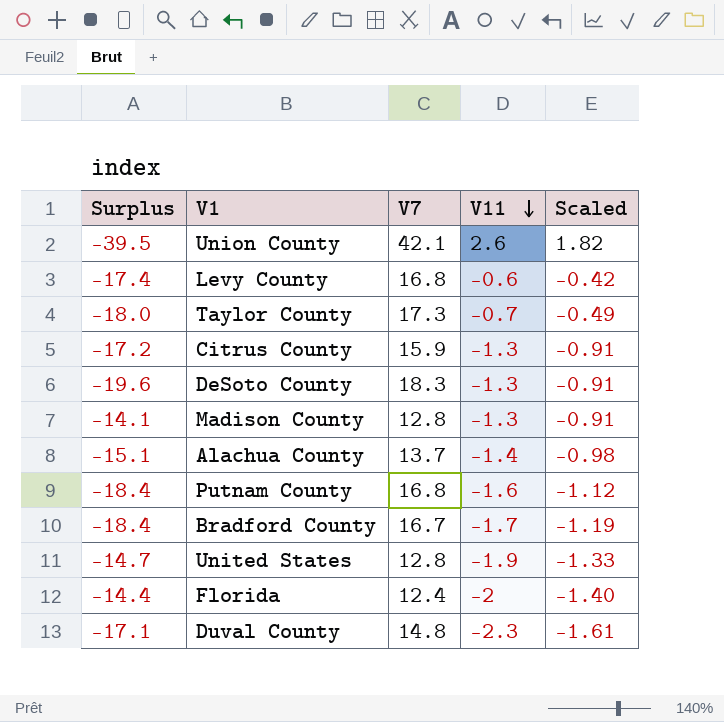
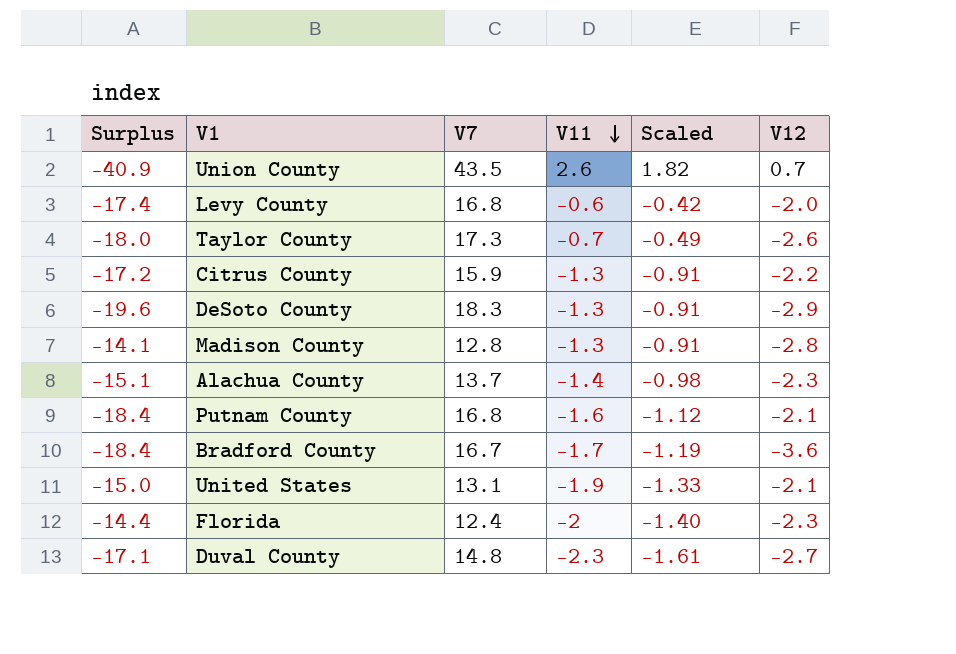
column V12 | position: none -> 6
Union County | Surplus: -39.5 -> -40.9
Union County | V7: 42.1 -> 43.5
United States | Surplus: -14.7 -> -15.0
United States | V7: 12.8 -> 13.1

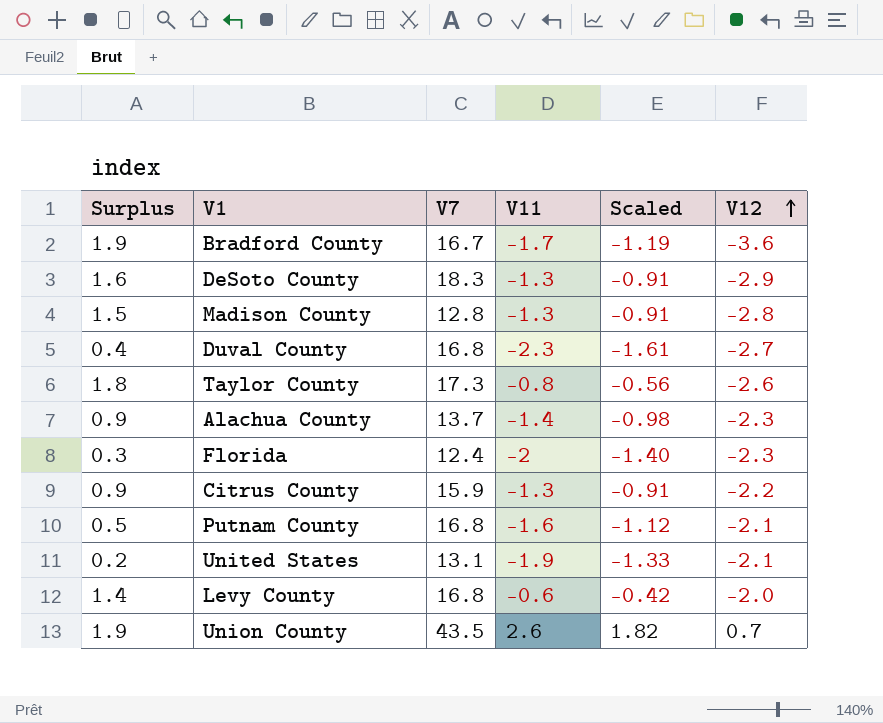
row order: V11 descending -> V12 ascending
column Surplus | formula: [V11] - [V7] -> [V11] - [V12]
Duval County | V7: 14.8 -> 16.8
Taylor County | V11: -0.7 -> -0.8
Taylor County | Scaled: -0.49 -> -0.56

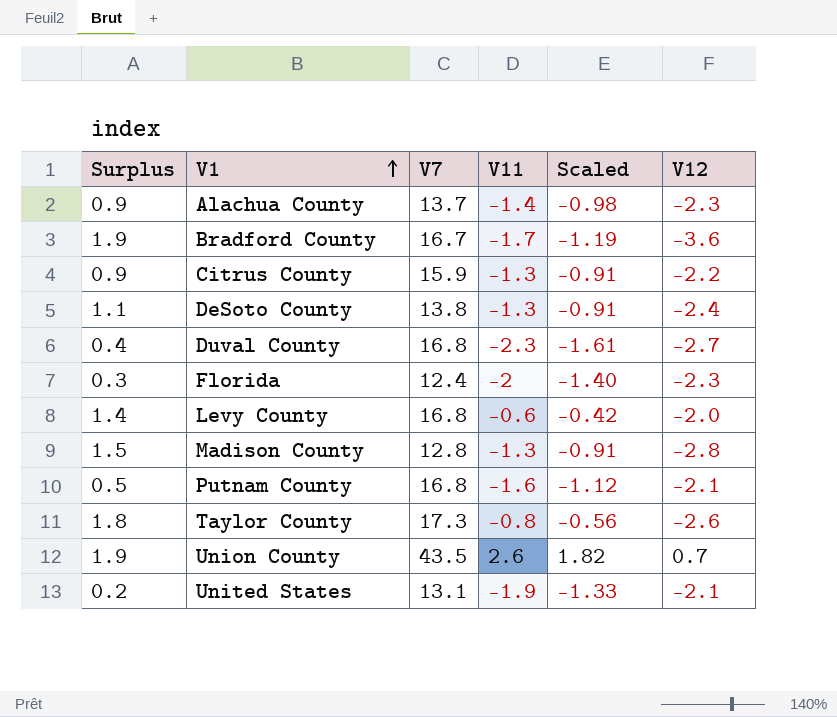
row order: V12 ascending -> V1 ascending
DeSoto County | Surplus: 1.6 -> 1.1
DeSoto County | V7: 18.3 -> 13.8
DeSoto County | V12: -2.9 -> -2.4

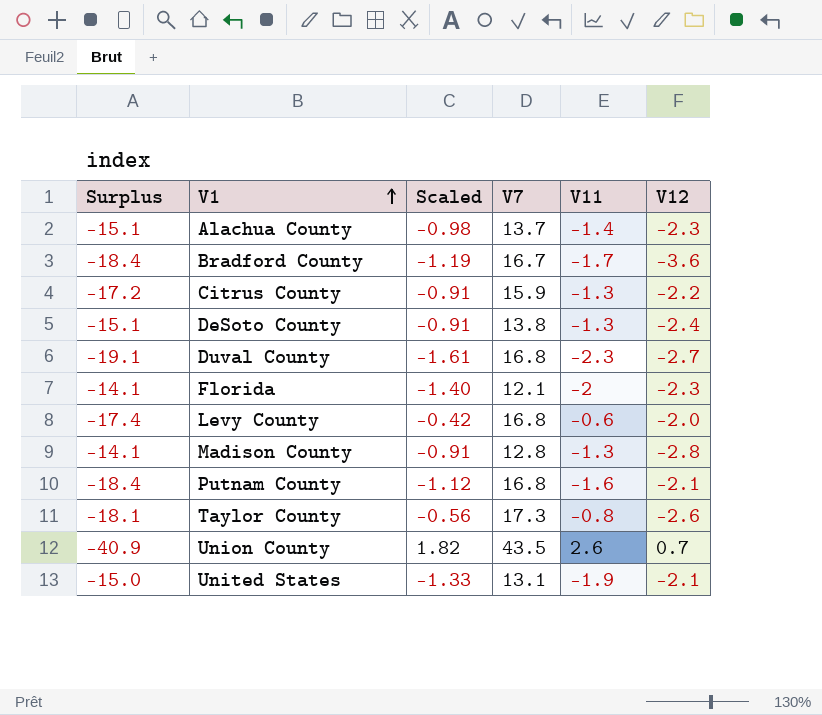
column Surplus | formula: [V11] - [V12] -> [V11] - [V7]
column Scaled | position: 5 -> 3
Florida | V7: 12.4 -> 12.1

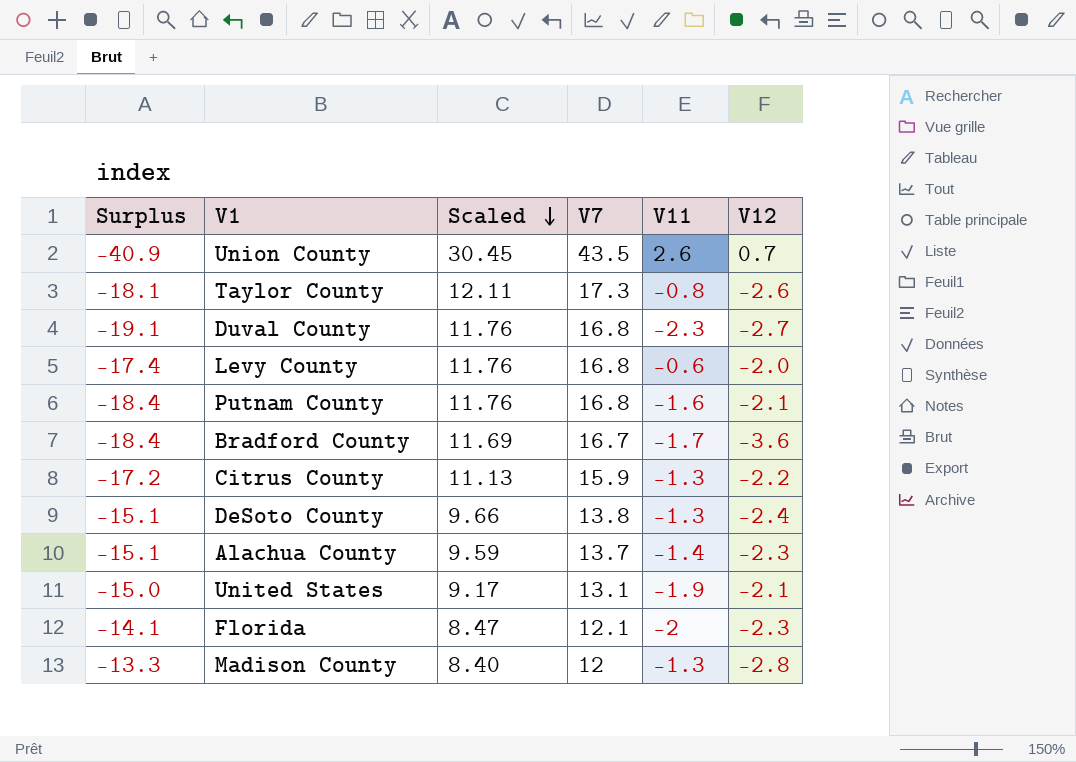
row order: V1 ascending -> Scaled descending
column Scaled | formula: [V11] * 0.7 -> [V7] * 0.7
Madison County | Surplus: -14.1 -> -13.3
Madison County | V7: 12.8 -> 12

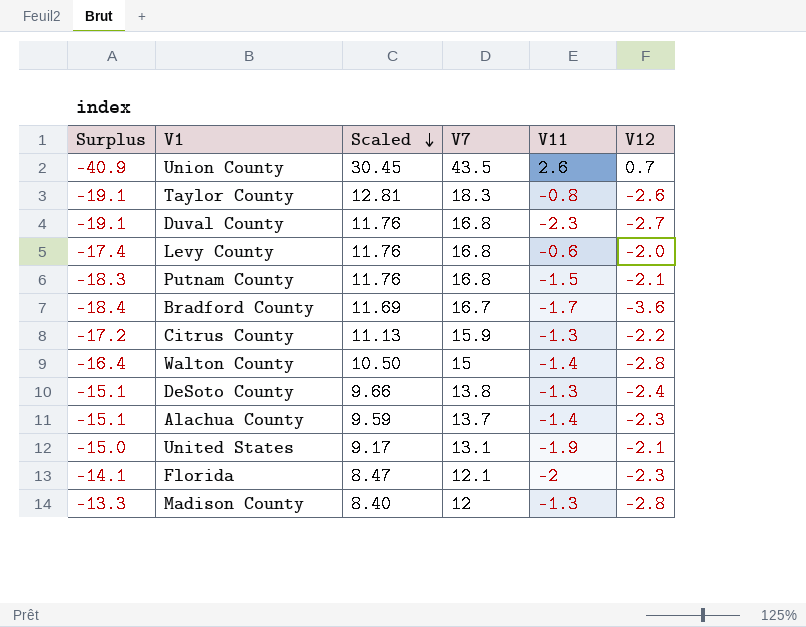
Taylor County | Surplus: -18.1 -> -19.1
Taylor County | Scaled: 12.11 -> 12.81
Taylor County | V7: 17.3 -> 18.3
Putnam County | Surplus: -18.4 -> -18.3
Putnam County | V11: -1.6 -> -1.5
row Walton County: none -> -16.4 | 10.50 | 15 | -1.4 | -2.8

